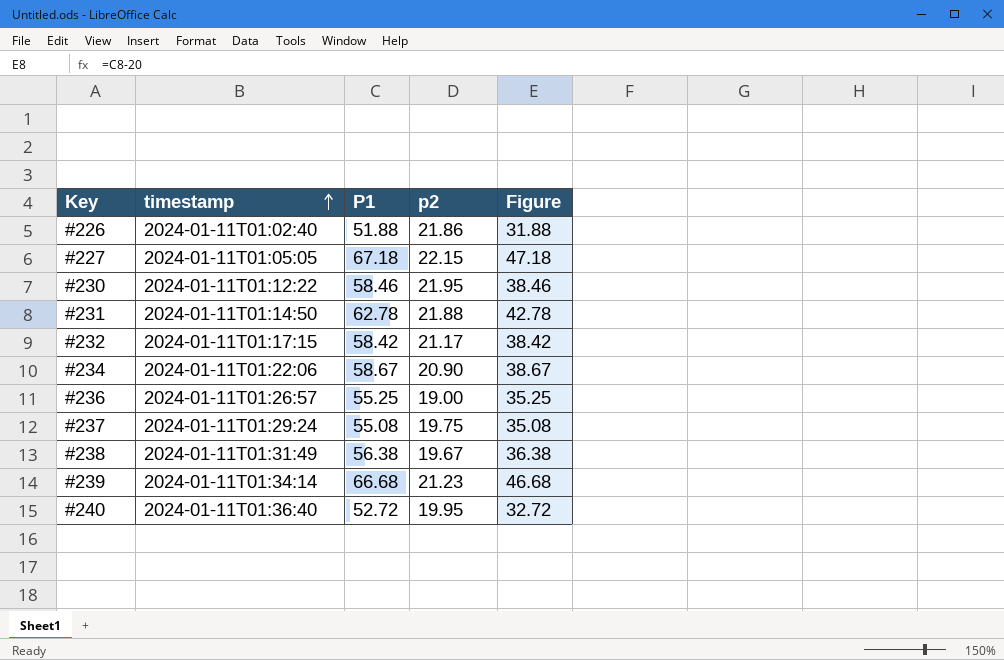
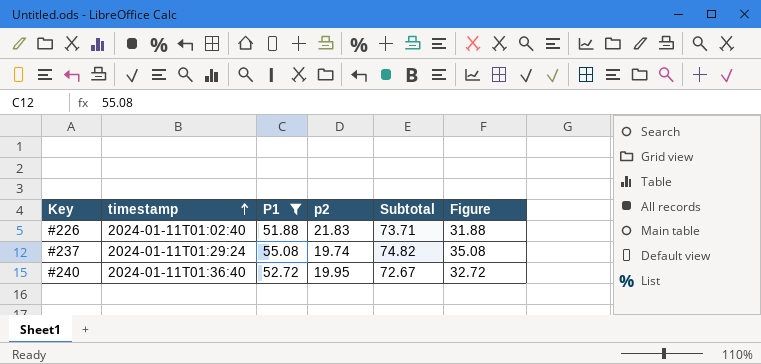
filter: none -> P1 <= 55.08
column Subtotal | formula: none -> [P1] + [p2]
#226 | p2: 21.86 -> 21.83
#237 | p2: 19.75 -> 19.74

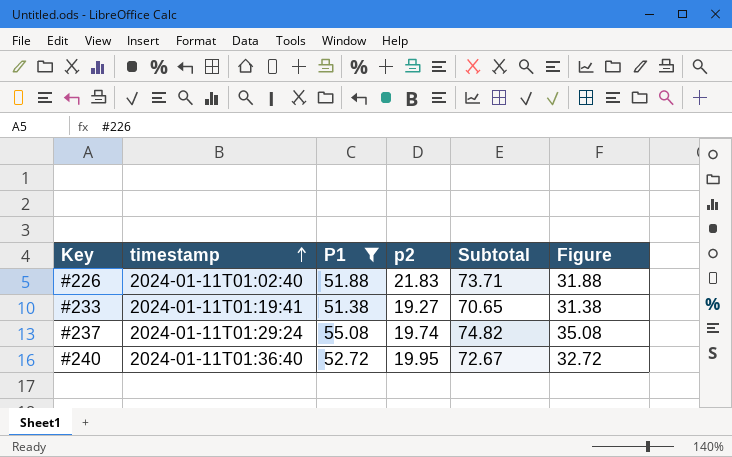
row #233: none -> 2024-01-11T01:19:41 | 51.38 | 19.27 | 70.65 | 31.38

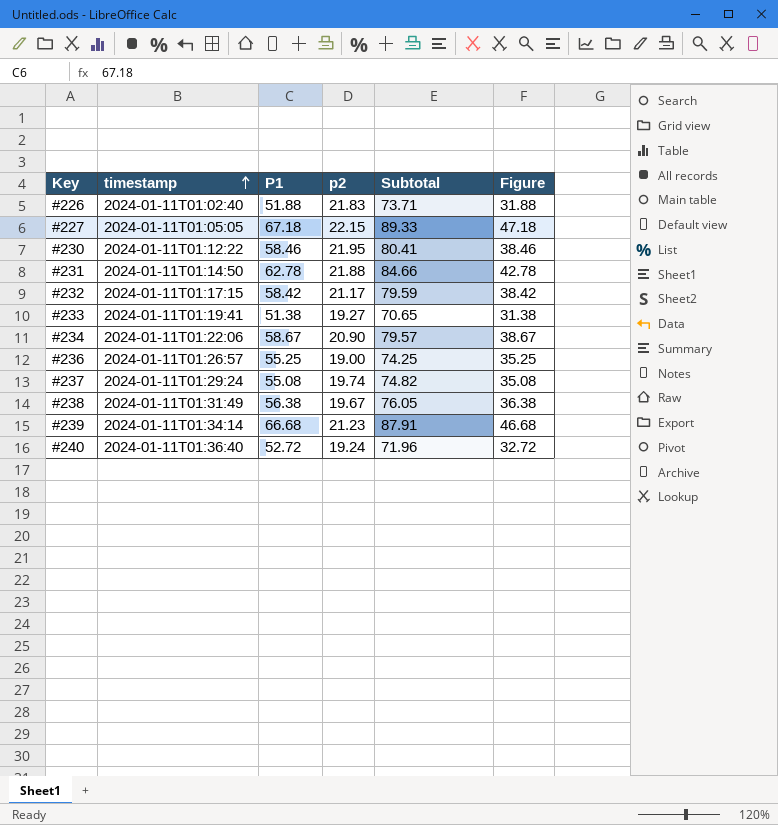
filter: P1 <= 55.08 -> none
#240 | p2: 19.95 -> 19.24
#240 | Subtotal: 72.67 -> 71.96

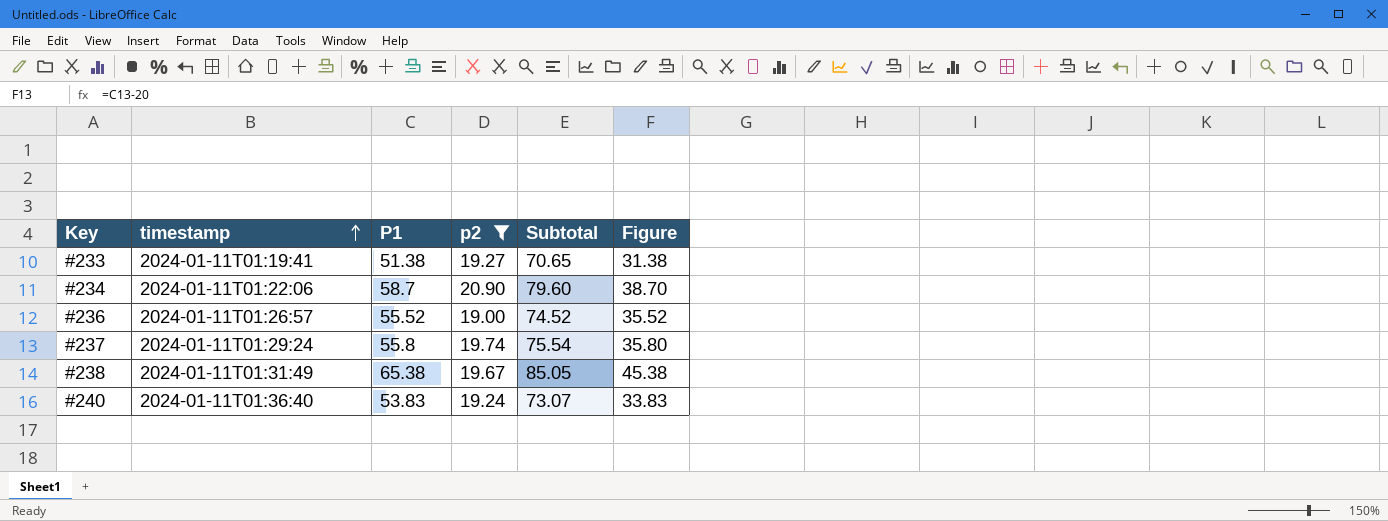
filter: none -> p2 <= 20.90
#234 | P1: 58.67 -> 58.7
#234 | Subtotal: 79.57 -> 79.60
#234 | Figure: 38.67 -> 38.70
#236 | P1: 55.25 -> 55.52
#236 | Subtotal: 74.25 -> 74.52
#236 | Figure: 35.25 -> 35.52
#237 | P1: 55.08 -> 55.8
#237 | Subtotal: 74.82 -> 75.54
#237 | Figure: 35.08 -> 35.80
#238 | P1: 56.38 -> 65.38
#238 | Subtotal: 76.05 -> 85.05
#238 | Figure: 36.38 -> 45.38
#240 | P1: 52.72 -> 53.83
#240 | Subtotal: 71.96 -> 73.07
#240 | Figure: 32.72 -> 33.83

